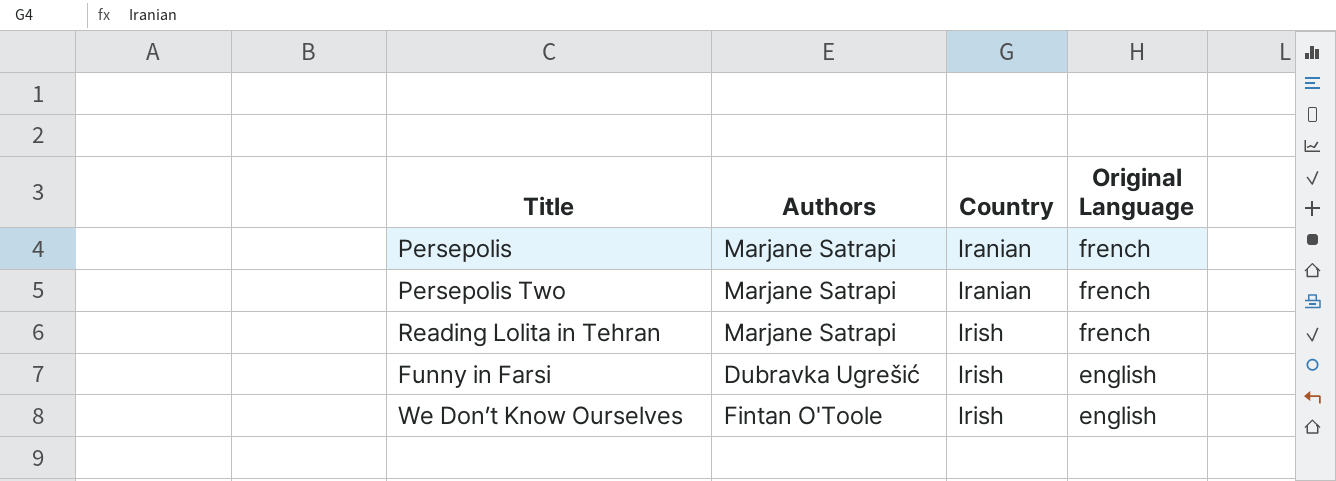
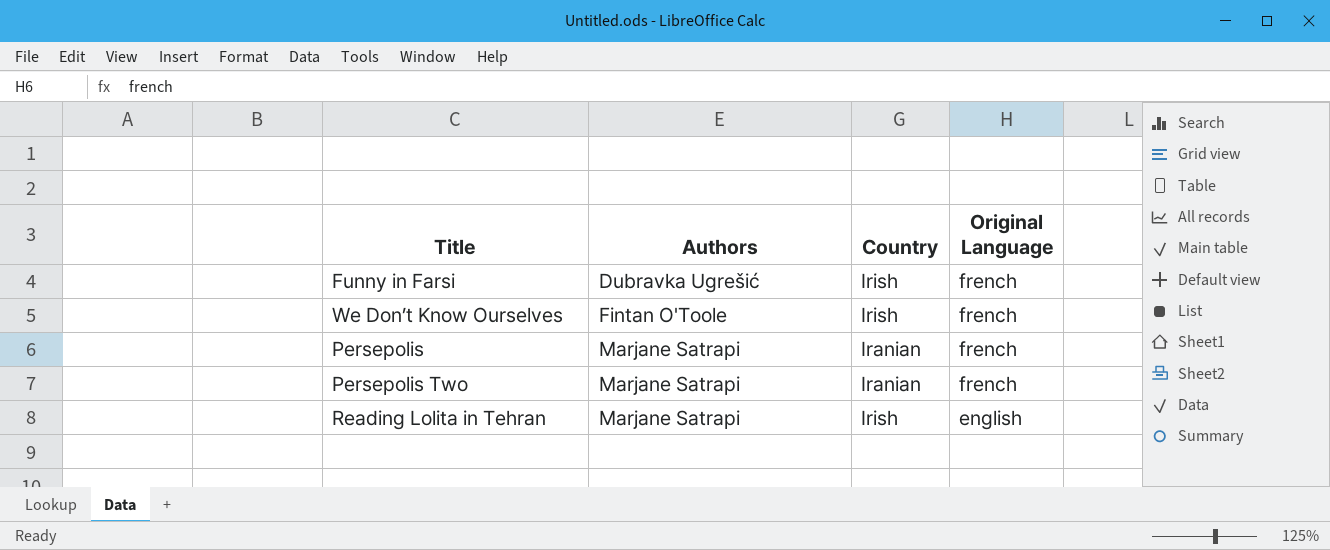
row order: Country ascending -> Authors ascending
Funny in Farsi | Original Language: english -> french
We Don’t Know Ourselves | Original Language: english -> french
Reading Lolita in Tehran | Original Language: french -> english

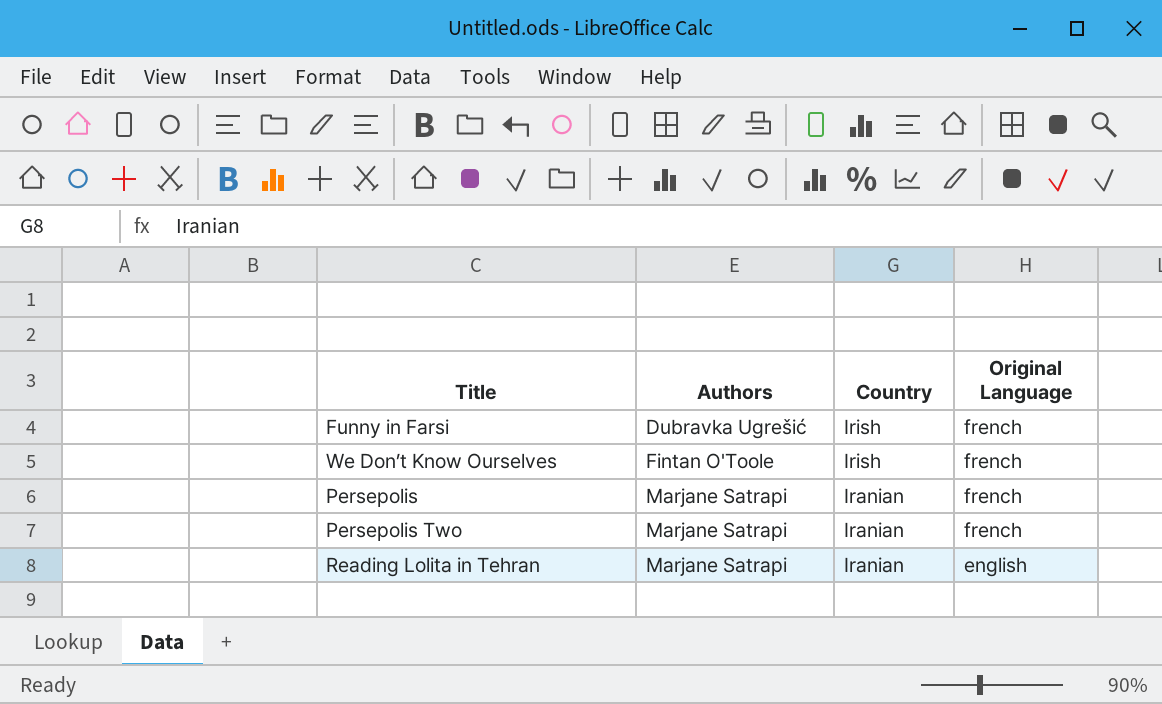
Reading Lolita in Tehran | Country: Irish -> Iranian

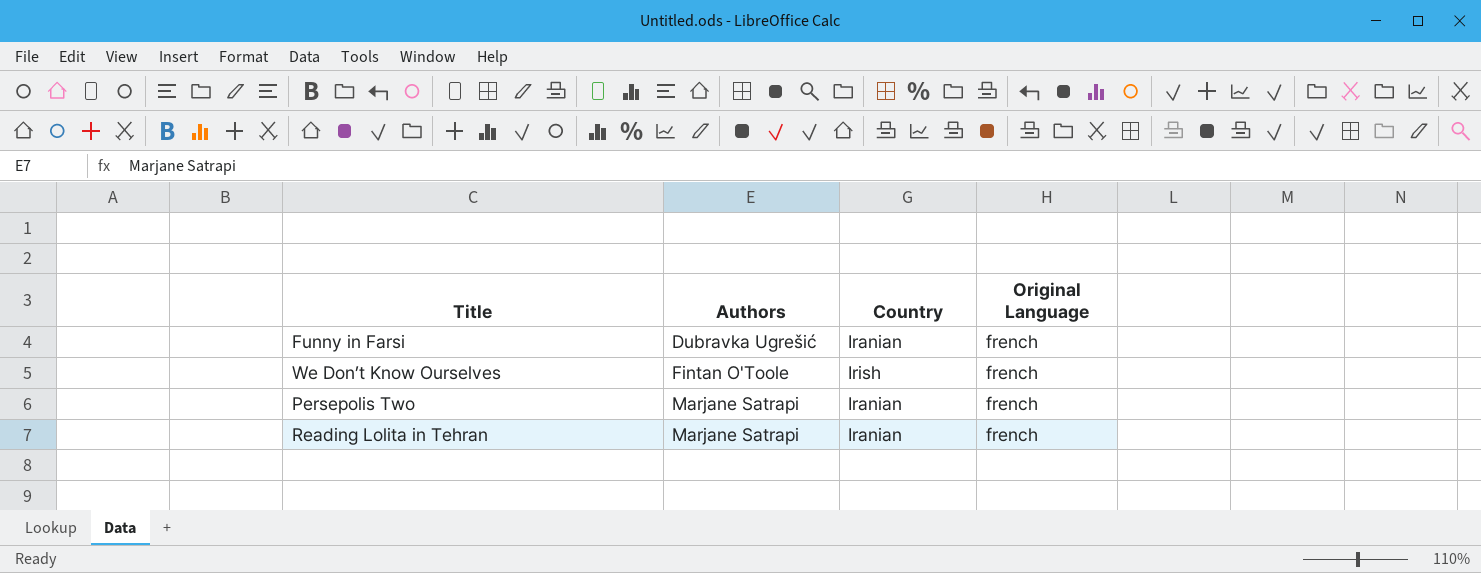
row Persepolis: Marjane Satrapi | Iranian | french -> none
Funny in Farsi | Country: Irish -> Iranian
Reading Lolita in Tehran | Original Language: english -> french

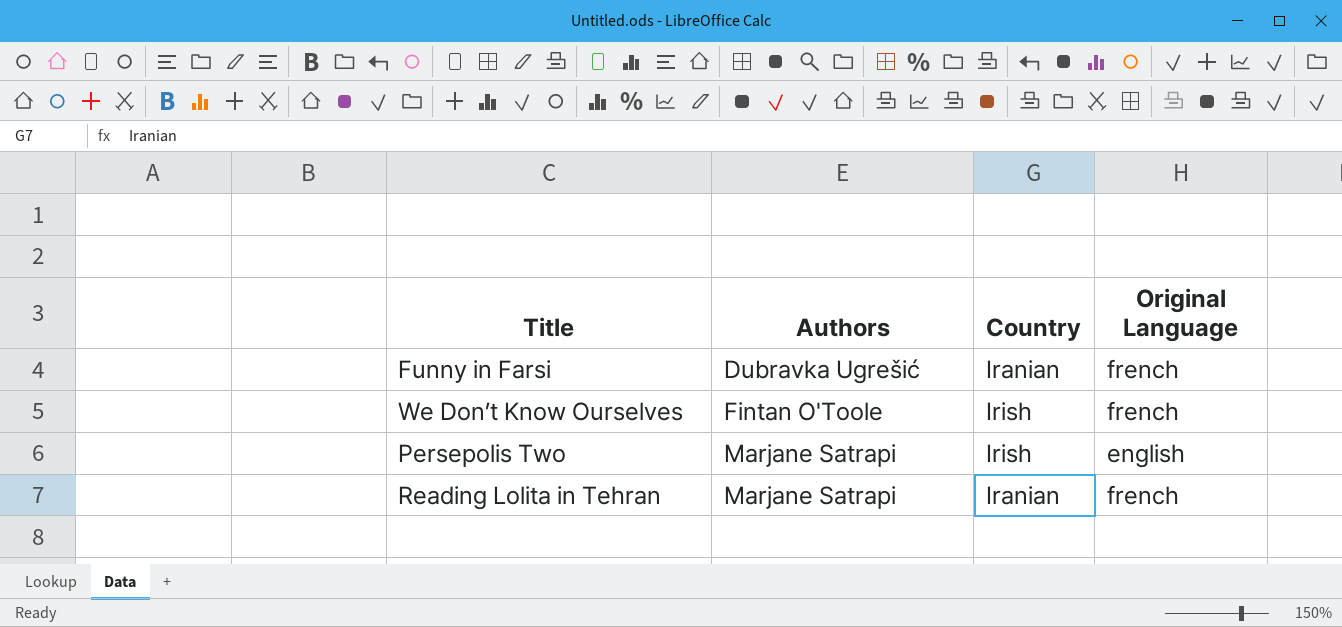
Persepolis Two | Country: Iranian -> Irish
Persepolis Two | Original Language: french -> english

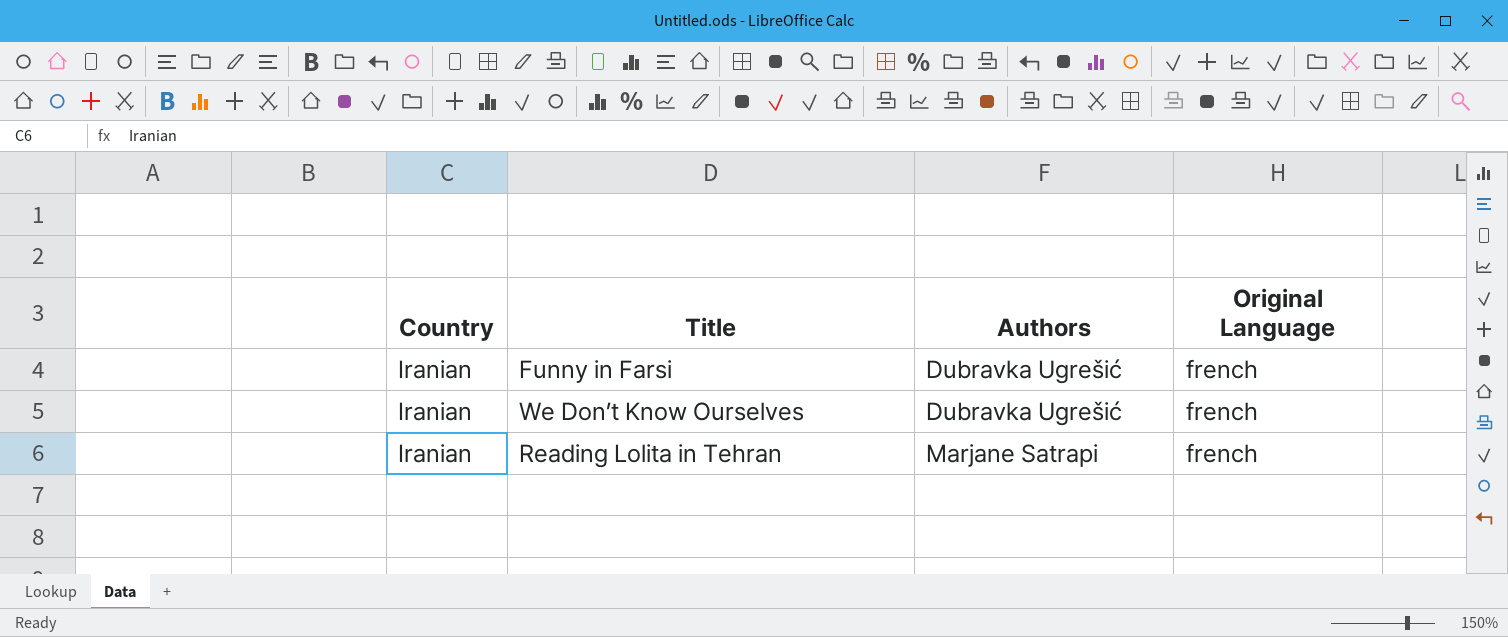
column Country | position: 3 -> 1
row Persepolis Two: Marjane Satrapi | Irish | english -> none
We Don’t Know Ourselves | Country: Irish -> Iranian
We Don’t Know Ourselves | Authors: Fintan O'Toole -> Dubravka Ugrešić

